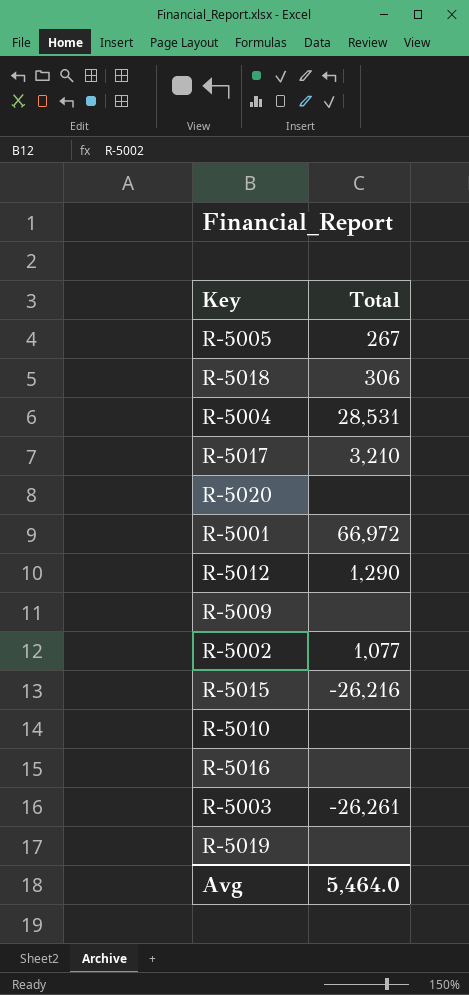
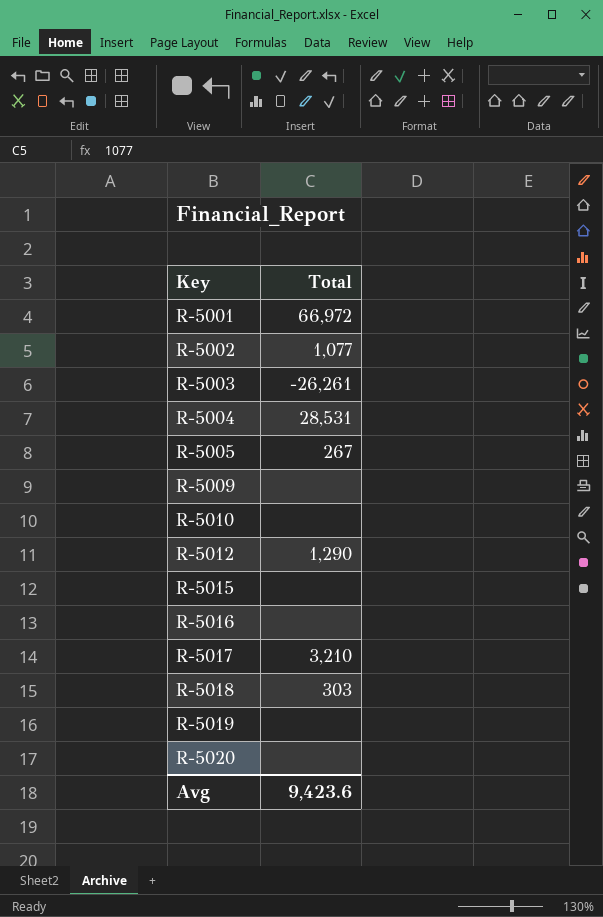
row order: none -> Key ascending
R-5015 | Total: -26,216 -> none
R-5018 | Total: 306 -> 303
Avg | Total: 5,464.0 -> 9,423.6

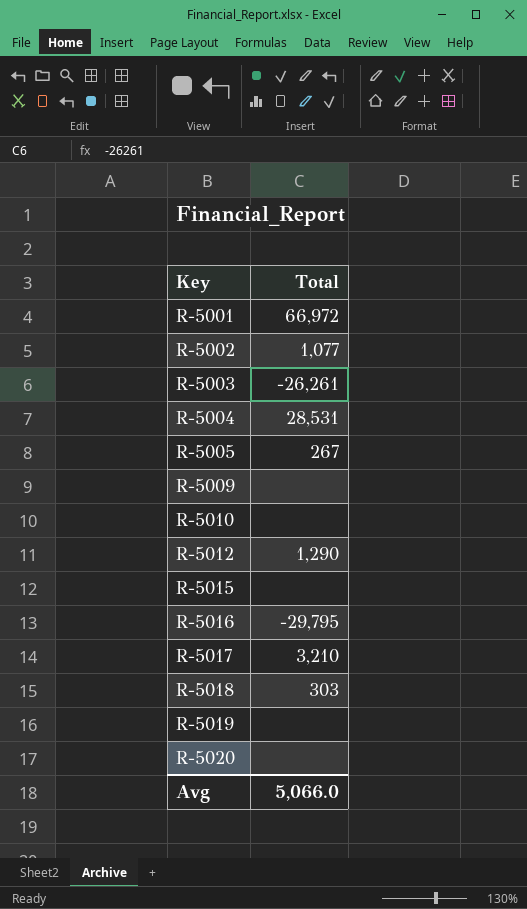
R-5016 | Total: none -> -29,795
Avg | Total: 9,423.6 -> 5,066.0

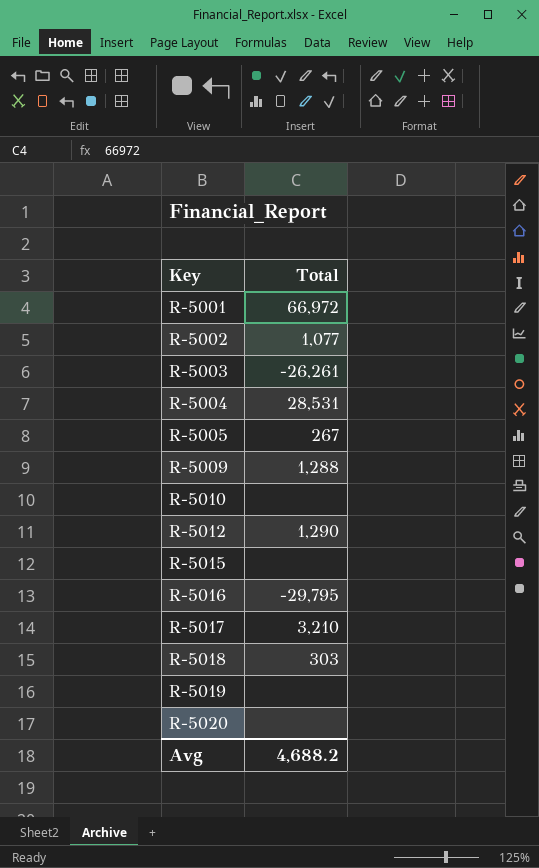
R-5009 | Total: none -> 1,288
Avg | Total: 5,066.0 -> 4,688.2

